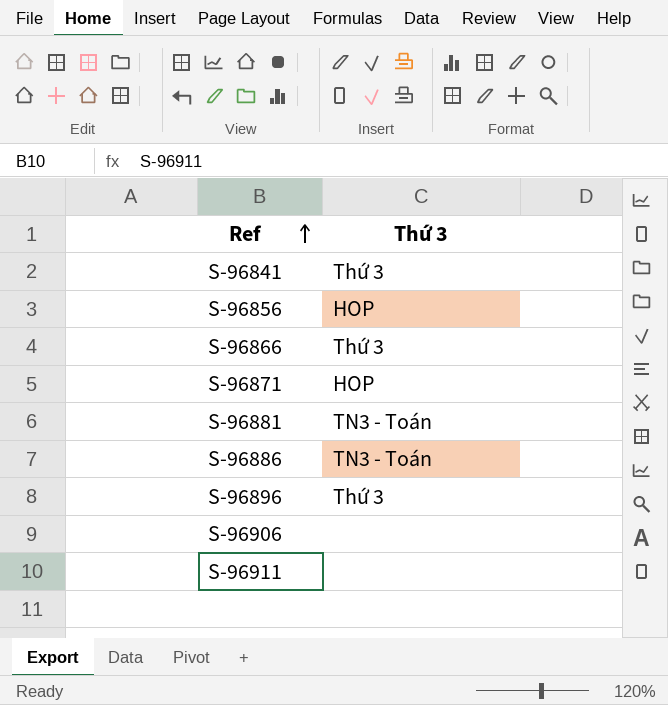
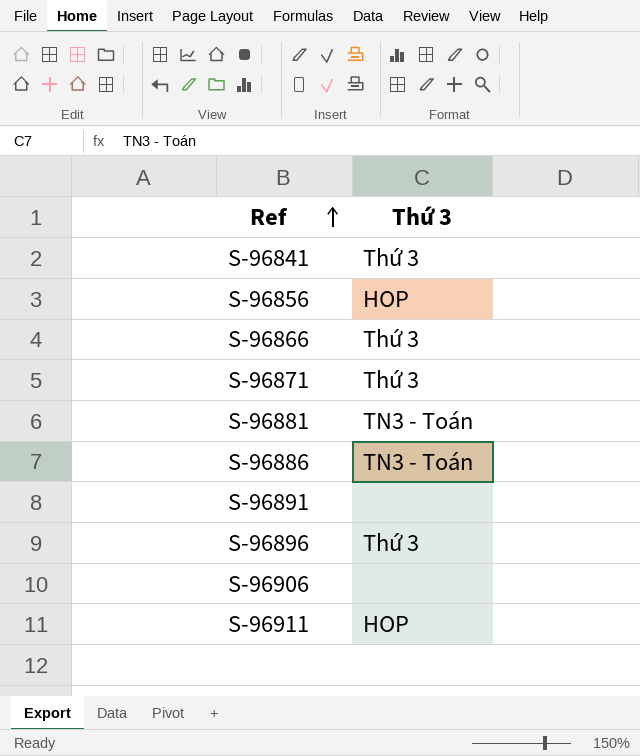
S-96871 | Thứ 3: HOP -> Thứ 3
row S-96891: none -> none
S-96911 | Thứ 3: none -> HOP

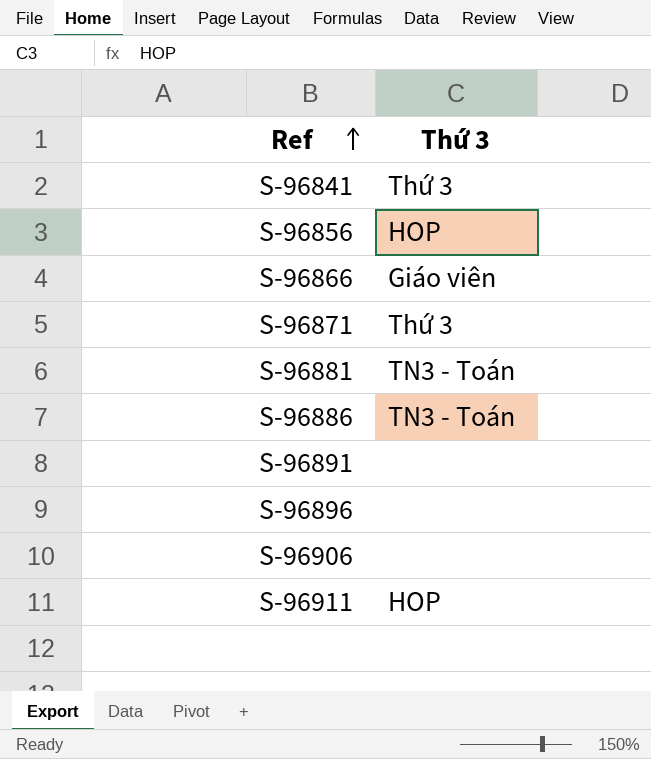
S-96866 | Thứ 3: Thứ 3 -> Giáo viên
S-96896 | Thứ 3: Thứ 3 -> none

